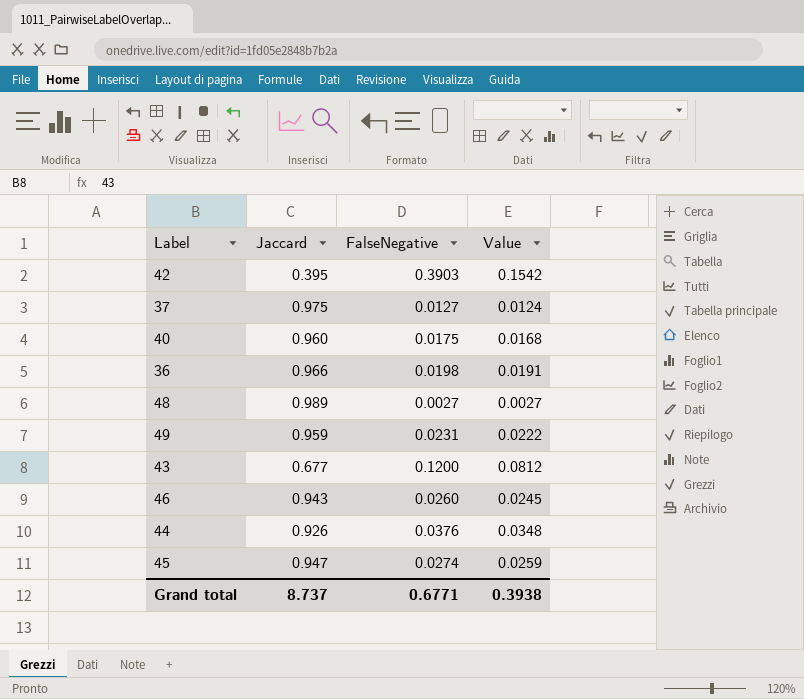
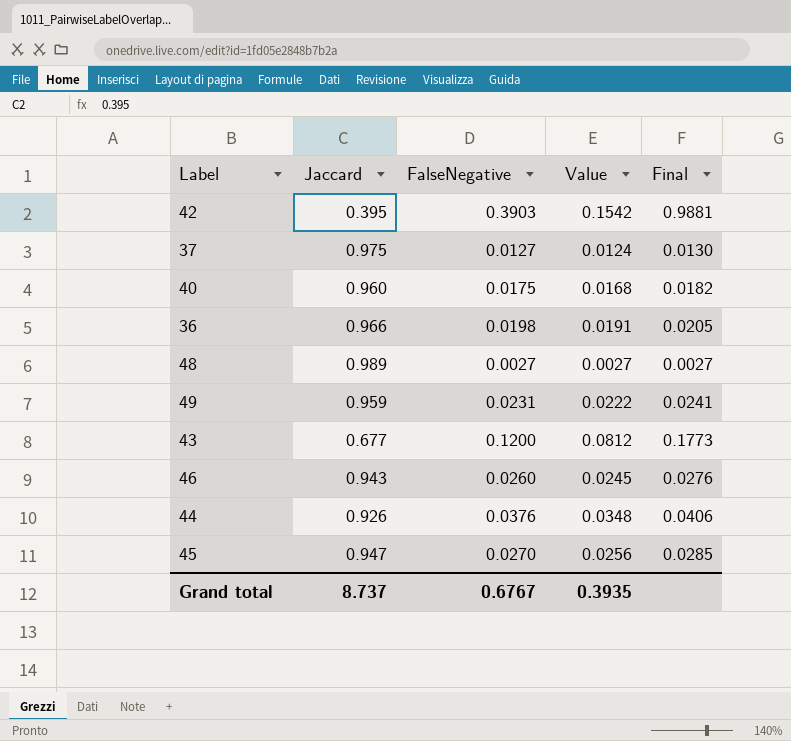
column Final | formula: none -> [FalseNegative] / [Jaccard]
45 | FalseNegative: 0.0274 -> 0.0270
45 | Value: 0.0259 -> 0.0256
Grand total | FalseNegative: 0.6771 -> 0.6767
Grand total | Value: 0.3938 -> 0.3935

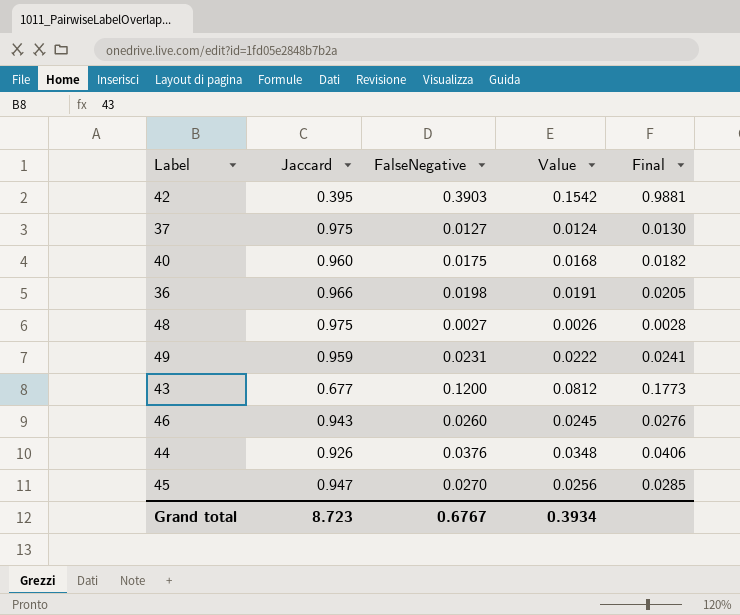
48 | Jaccard: 0.989 -> 0.975
48 | Value: 0.0027 -> 0.0026
48 | Final: 0.0027 -> 0.0028
Grand total | Jaccard: 8.737 -> 8.723
Grand total | Value: 0.3935 -> 0.3934

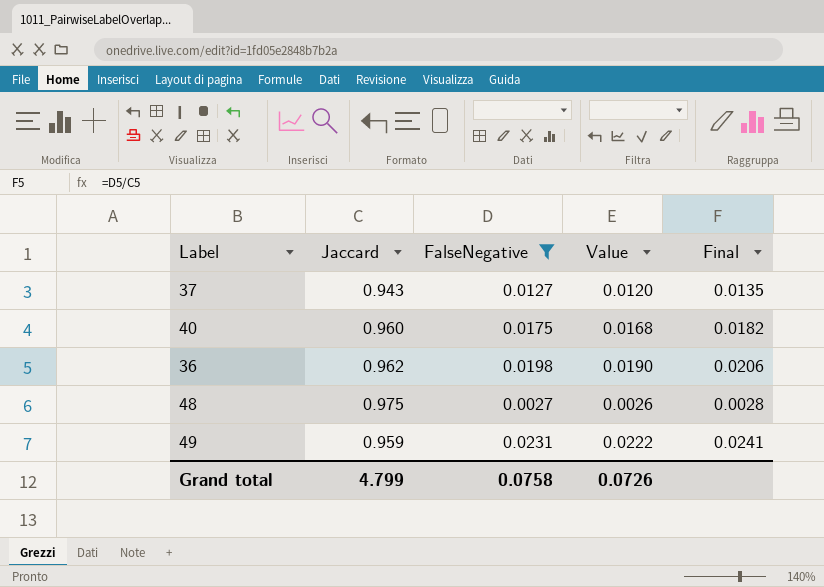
filter: none -> FalseNegative <= 0.0231
37 | Jaccard: 0.975 -> 0.943
37 | Value: 0.0124 -> 0.0120
37 | Final: 0.0130 -> 0.0135
36 | Jaccard: 0.966 -> 0.962
36 | Value: 0.0191 -> 0.0190
36 | Final: 0.0205 -> 0.0206
Grand total | Jaccard: 8.723 -> 4.799
Grand total | FalseNegative: 0.6767 -> 0.0758
Grand total | Value: 0.3934 -> 0.0726

